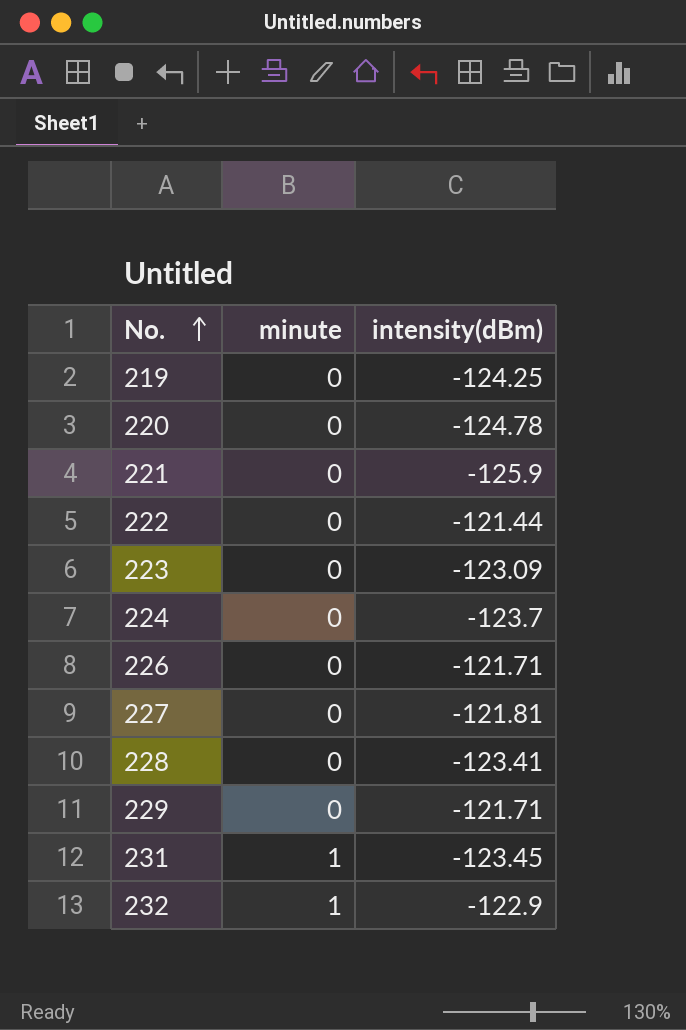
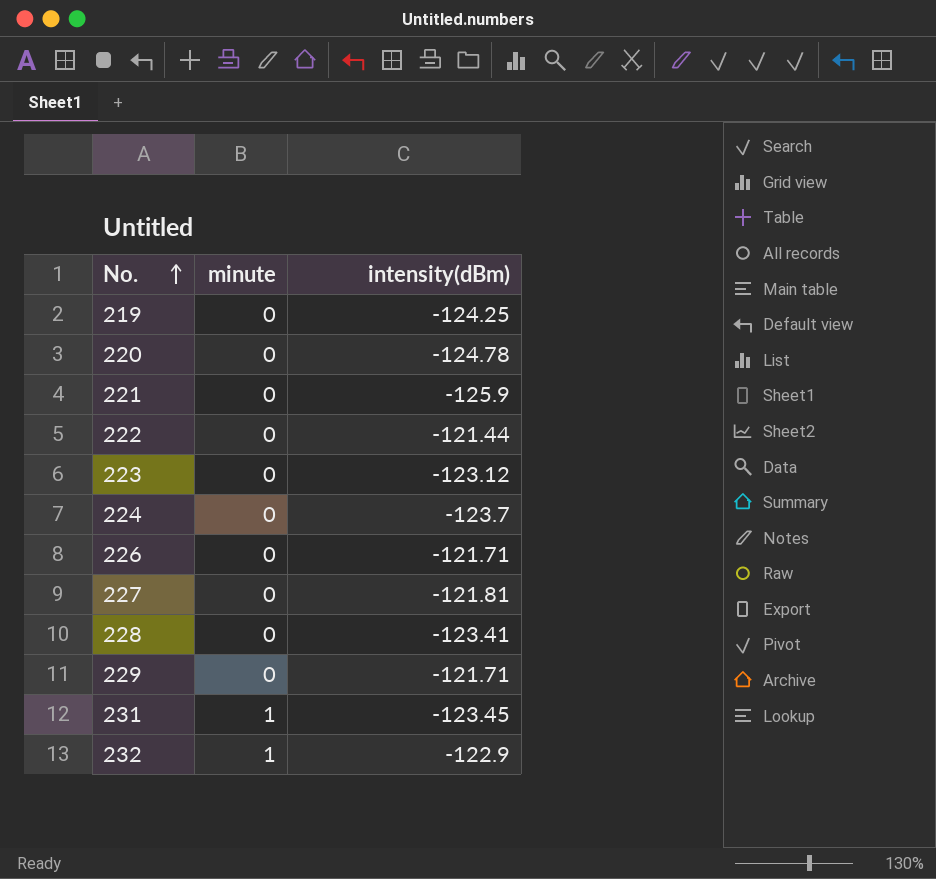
223 | intensity(dBm): -123.09 -> -123.12

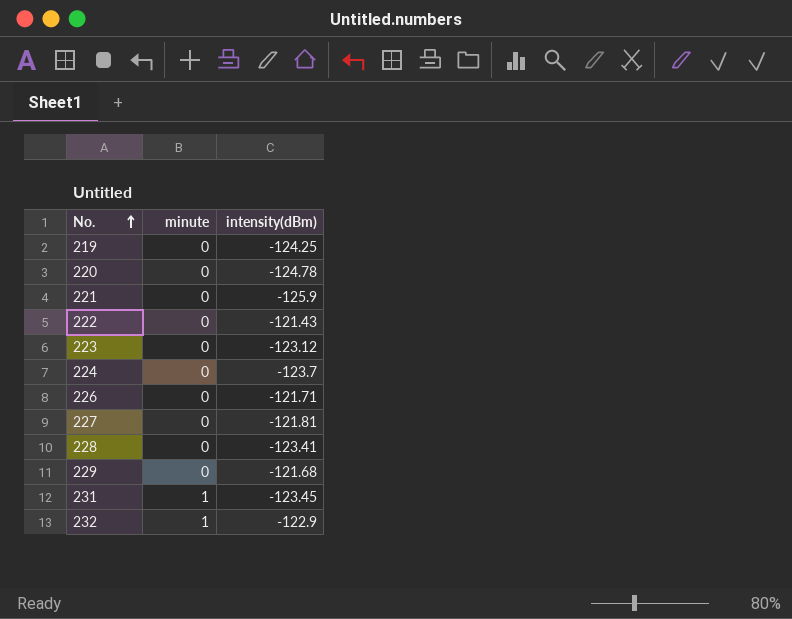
222 | intensity(dBm): -121.44 -> -121.43
229 | intensity(dBm): -121.71 -> -121.68

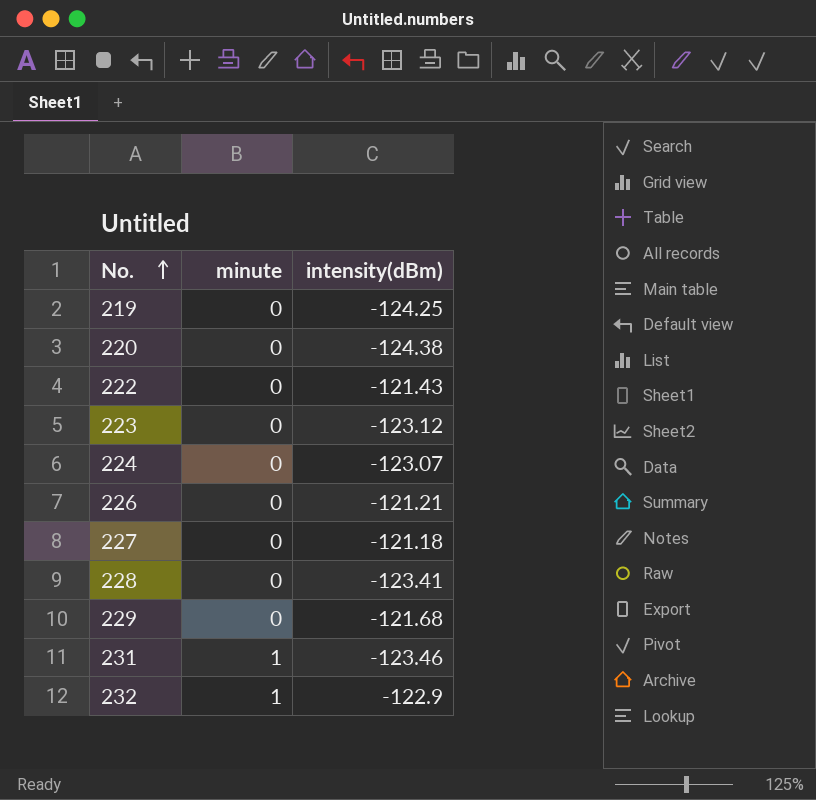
row 221: 0 | -125.9 -> none
220 | intensity(dBm): -124.78 -> -124.38
224 | intensity(dBm): -123.7 -> -123.07
226 | intensity(dBm): -121.71 -> -121.21
227 | intensity(dBm): -121.81 -> -121.18
231 | intensity(dBm): -123.45 -> -123.46

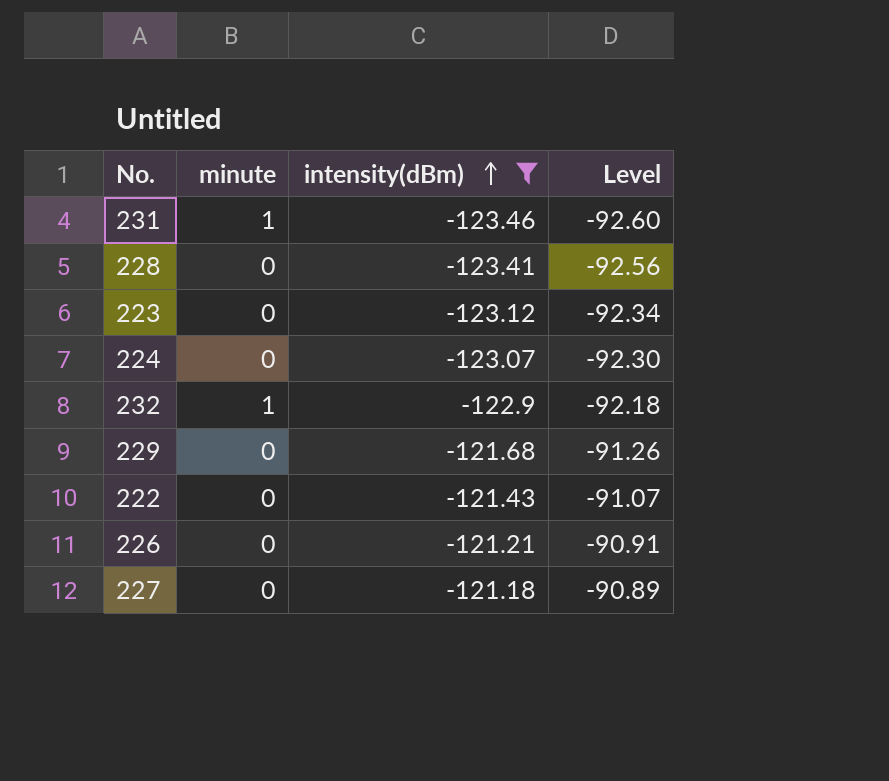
filter: none -> intensity(dBm) >= -123.46
row order: No. ascending -> intensity(dBm) ascending
column Level | formula: none -> [intensity(dBm)] * 0.75

